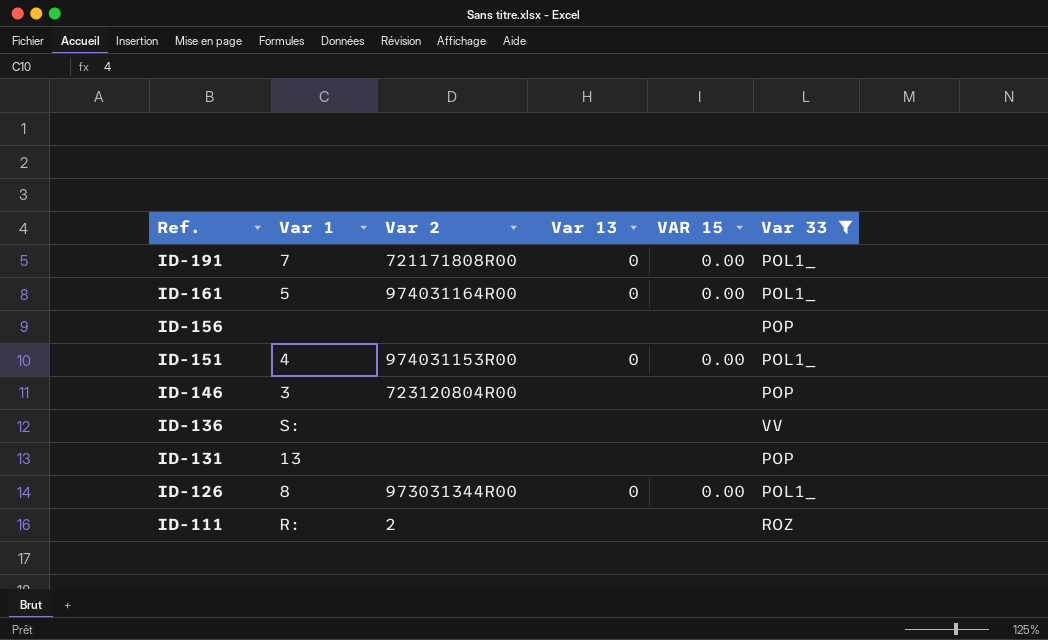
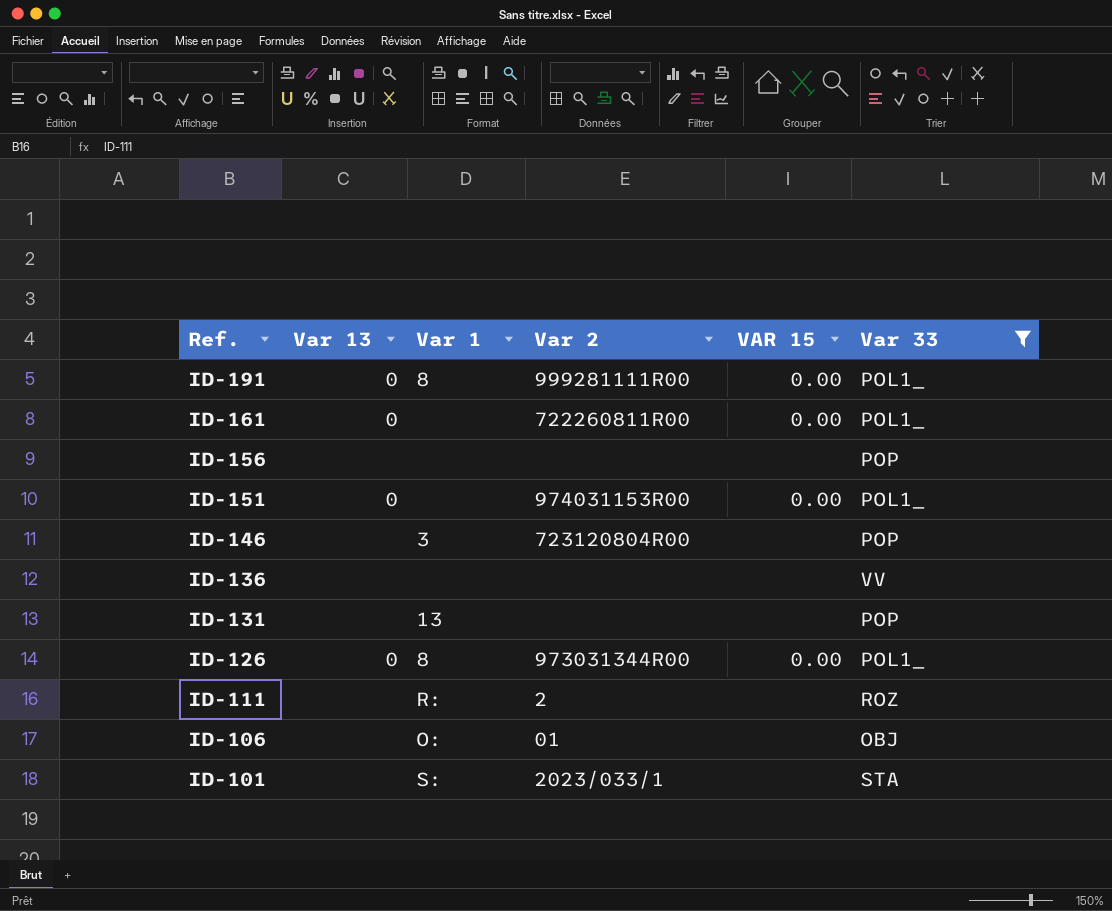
column Var 13 | position: 4 -> 2
ID-191 | Var 1: 7 -> 8
ID-191 | Var 2: 721171808R00 -> 999281111R00
ID-161 | Var 1: 5 -> none
ID-161 | Var 2: 974031164R00 -> 722260811R00
ID-151 | Var 1: 4 -> none
ID-136 | Var 1: S: -> none
row ID-106: none -> none | O: | 01 | none | OBJ
row ID-101: none -> none | S: | 2023/033/1 | none | STA

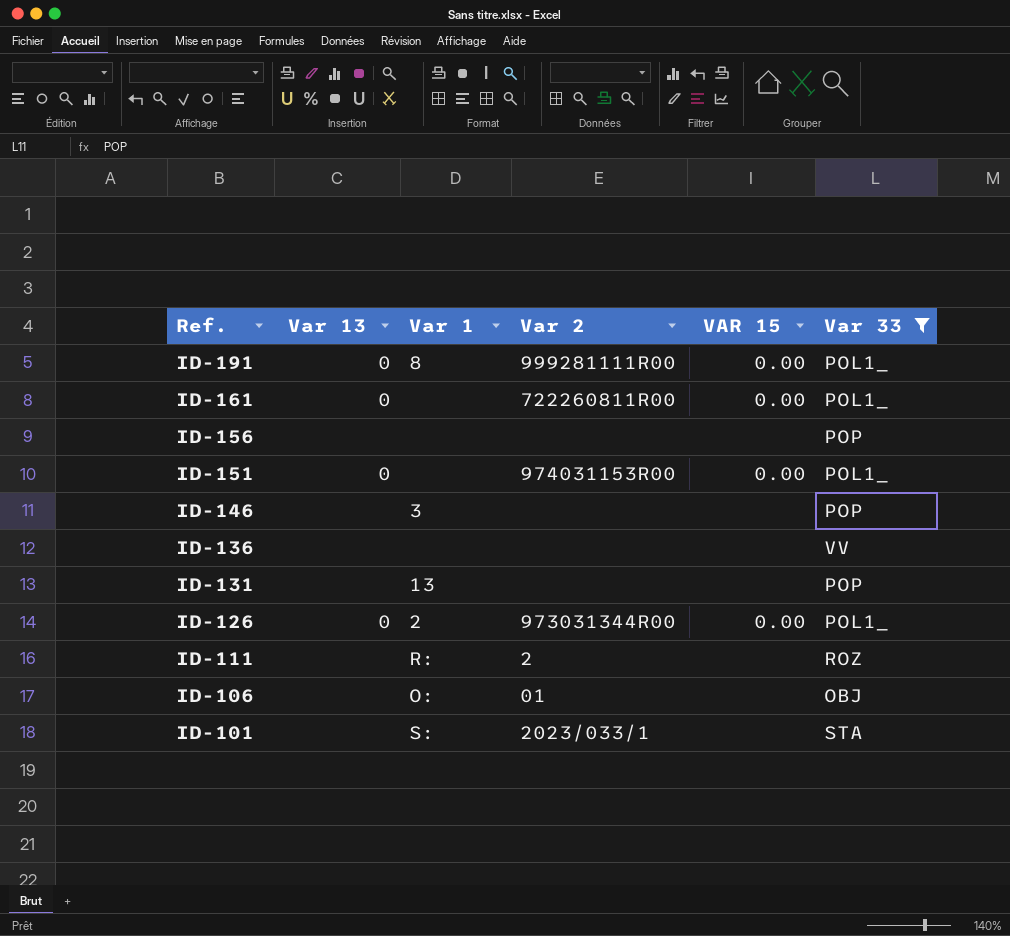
ID-146 | Var 2: 723120804R00 -> none
ID-126 | Var 1: 8 -> 2

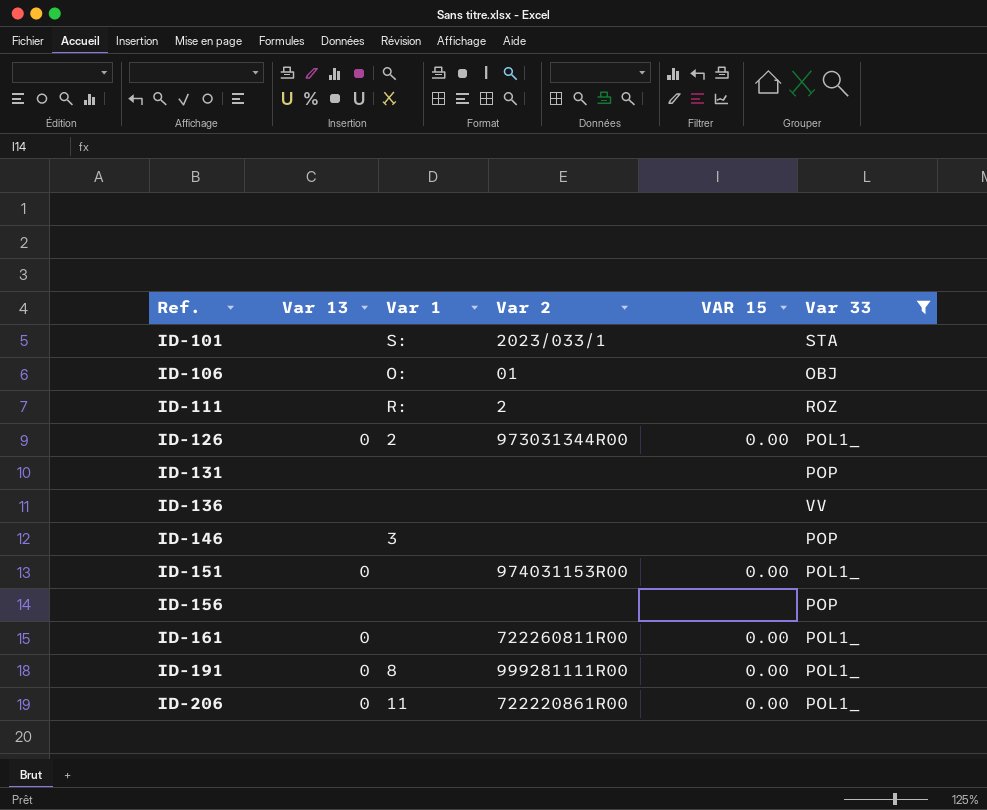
row order: Ref. descending -> Ref. ascending
ID-131 | Var 1: 13 -> none
row ID-206: none -> 0 | 11 | 722220861R00 | 0.00 | POL1_

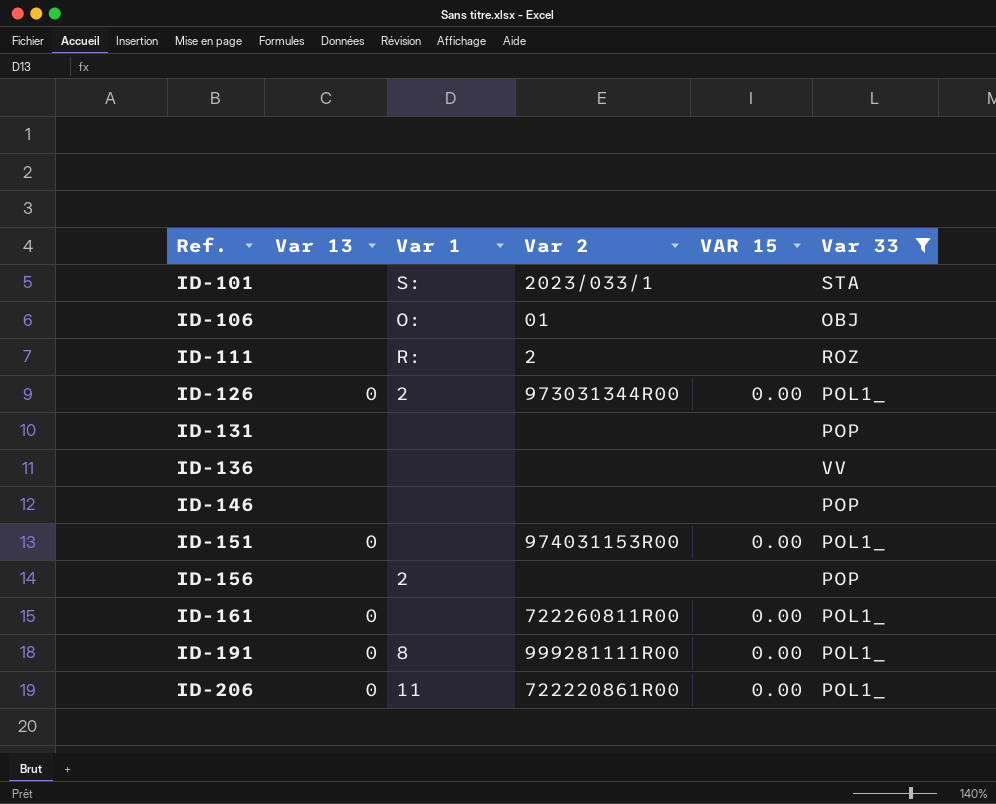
ID-146 | Var 1: 3 -> none
ID-156 | Var 1: none -> 2

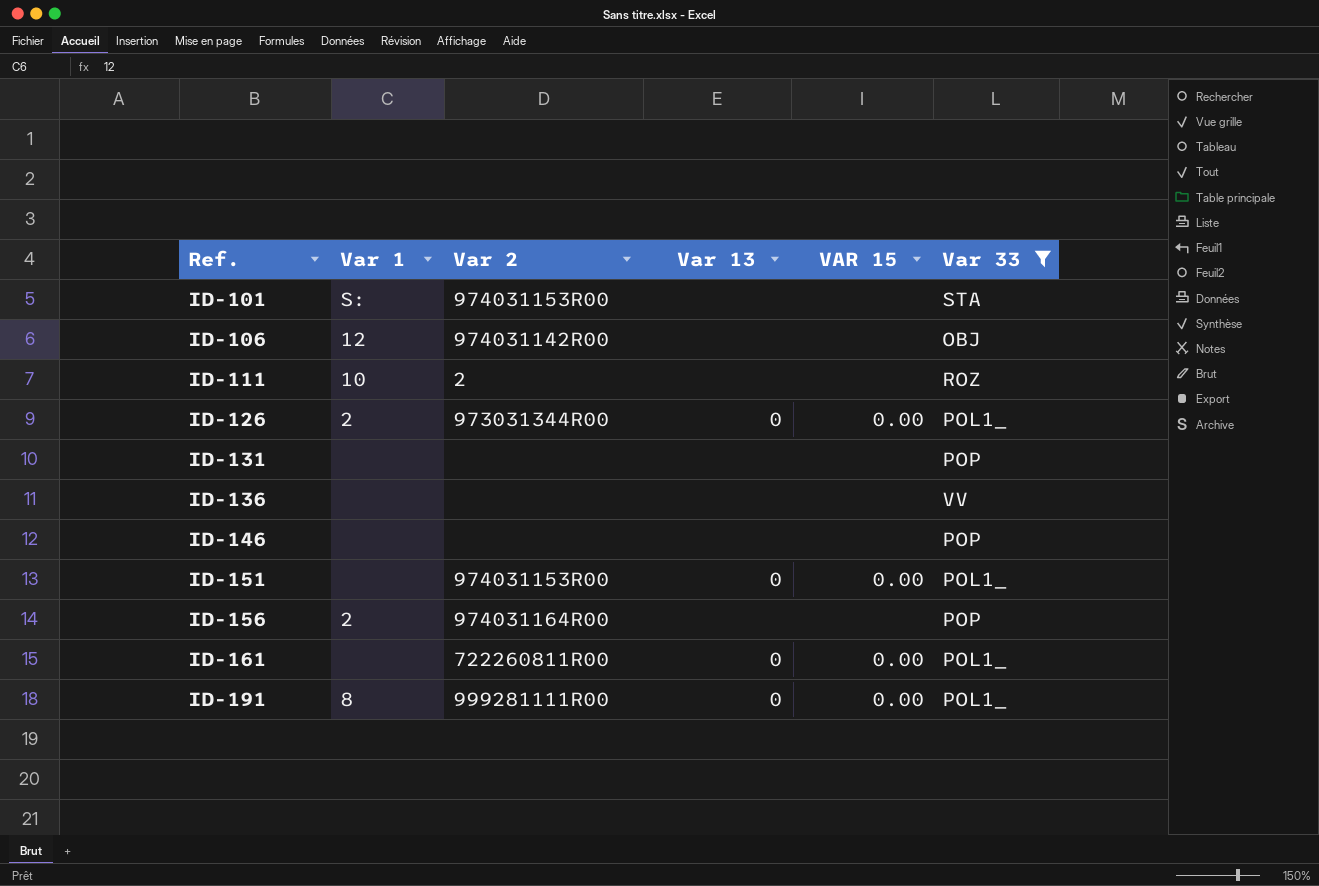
column Var 13 | position: 2 -> 4
row ID-206: 0 | 11 | 722220861R00 | 0.00 | POL1_ -> none
ID-101 | Var 2: 2023/033/1 -> 974031153R00
ID-106 | Var 1: O: -> 12
ID-106 | Var 2: 01 -> 974031142R00
ID-111 | Var 1: R: -> 10
ID-156 | Var 2: none -> 974031164R00

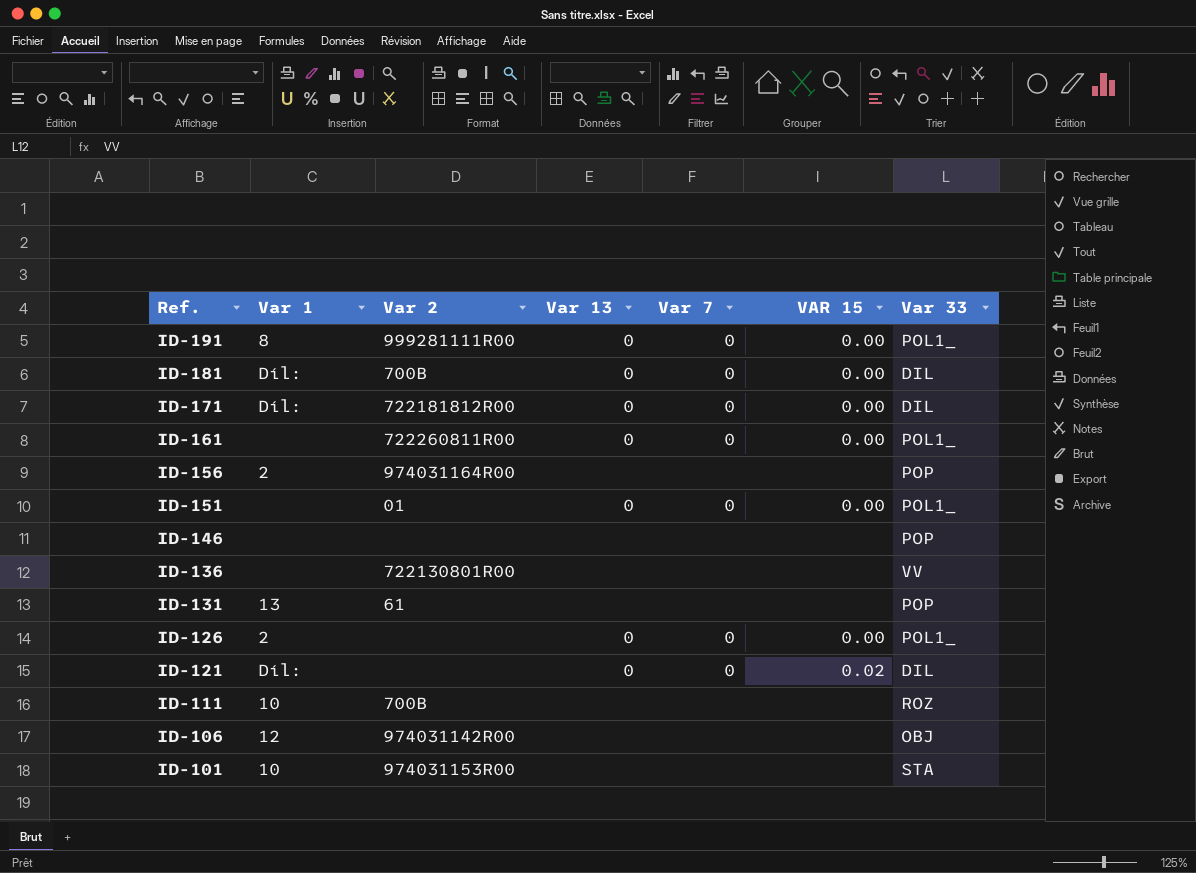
filter: Var 33 != DIL -> none
row order: Ref. ascending -> Ref. descending
column Var 7 | position: none -> 5
ID-151 | Var 2: 974031153R00 -> 01
ID-136 | Var 2: none -> 722130801R00
ID-131 | Var 1: none -> 13
ID-131 | Var 2: none -> 61
ID-126 | Var 2: 973031344R00 -> none
ID-111 | Var 2: 2 -> 700B
ID-101 | Var 1: S: -> 10

